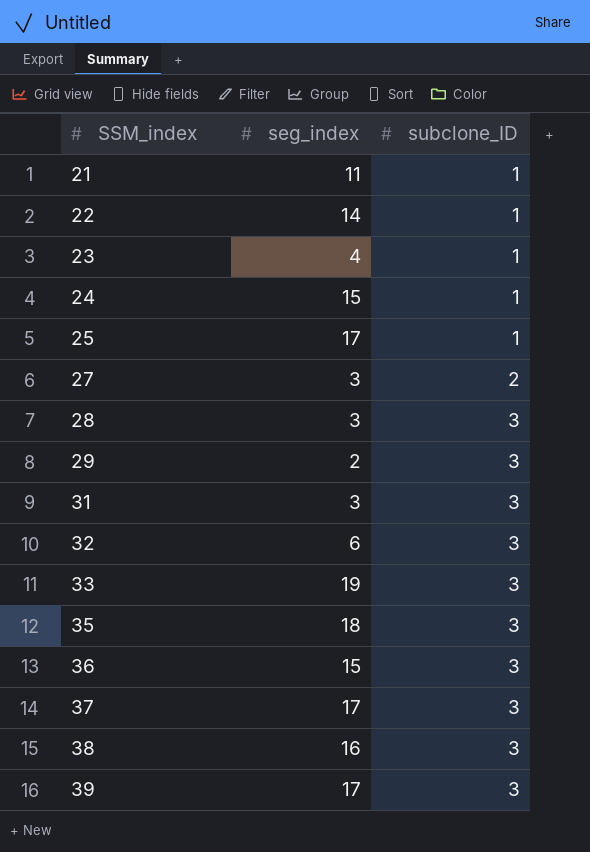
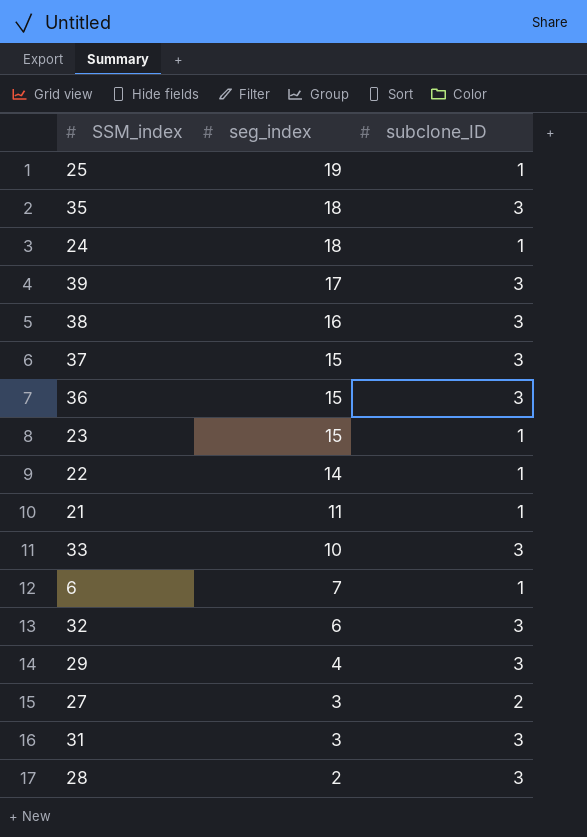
row order: SSM_index ascending -> seg_index descending
25 | seg_index: 17 -> 19
24 | seg_index: 15 -> 18
37 | seg_index: 17 -> 15
23 | seg_index: 4 -> 15
33 | seg_index: 19 -> 10
row 6: none -> 7 | 1
29 | seg_index: 2 -> 4
28 | seg_index: 3 -> 2

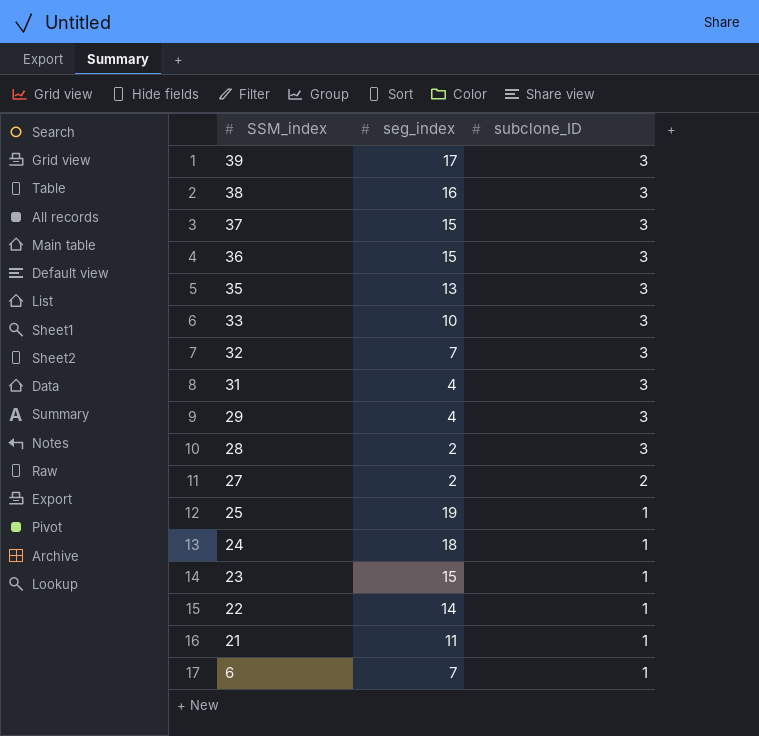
row order: seg_index descending -> SSM_index descending
35 | seg_index: 18 -> 13
32 | seg_index: 6 -> 7
31 | seg_index: 3 -> 4
27 | seg_index: 3 -> 2

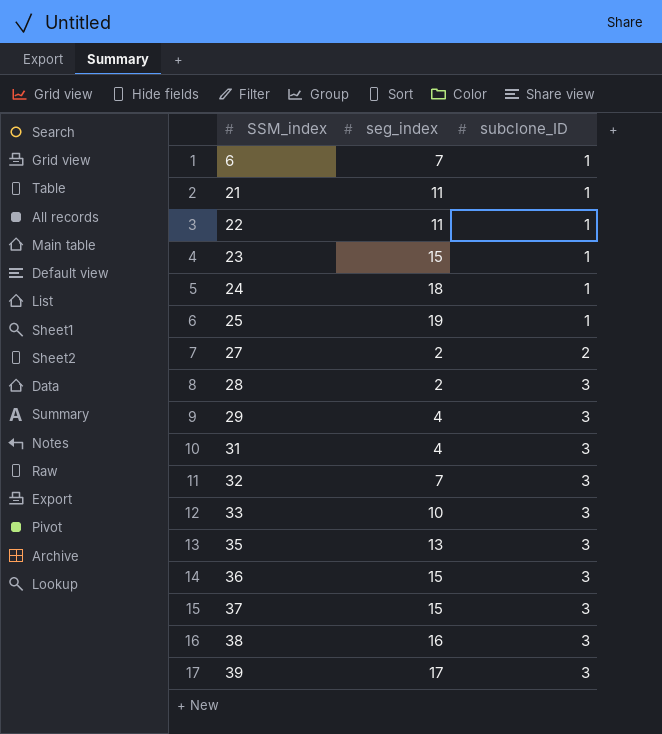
row order: SSM_index descending -> SSM_index ascending
22 | seg_index: 14 -> 11

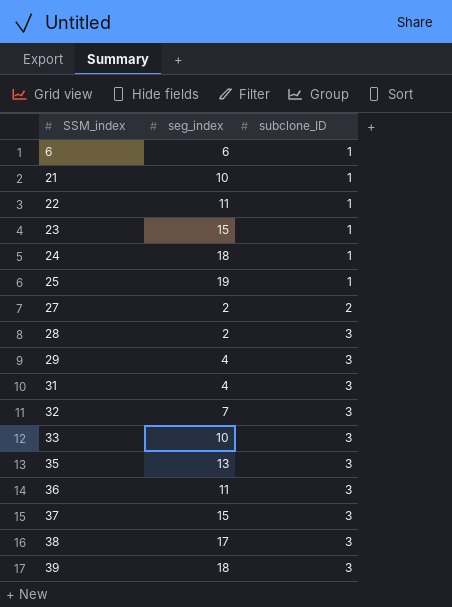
6 | seg_index: 7 -> 6
21 | seg_index: 11 -> 10
36 | seg_index: 15 -> 11
38 | seg_index: 16 -> 17
39 | seg_index: 17 -> 18

